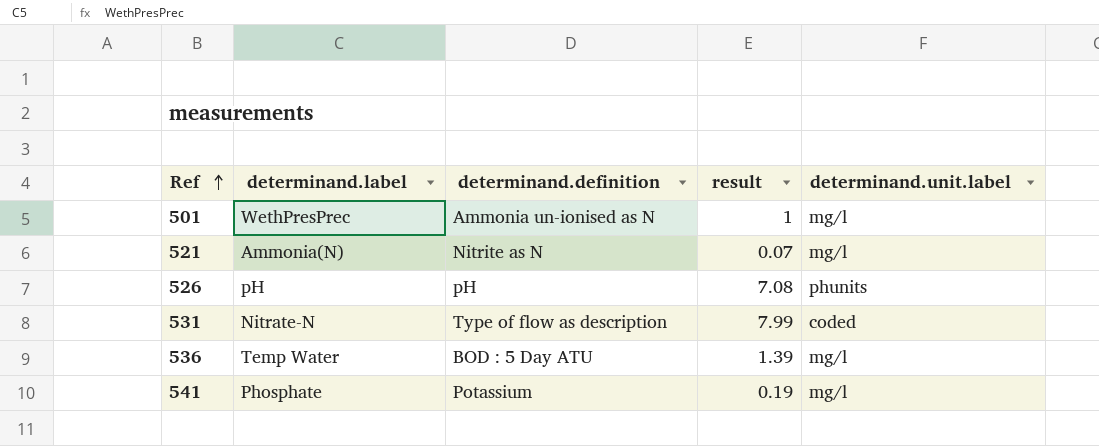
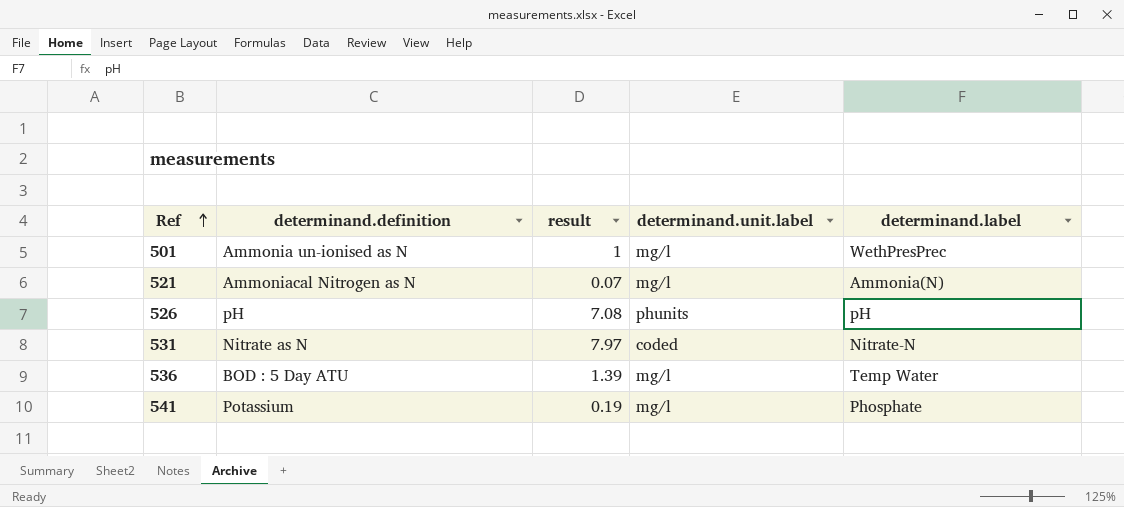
column determinand.label | position: 2 -> 5
521 | determinand.definition: Nitrite as N -> Ammoniacal Nitrogen as N
531 | determinand.definition: Type of flow as description -> Nitrate as N
531 | result: 7.99 -> 7.97

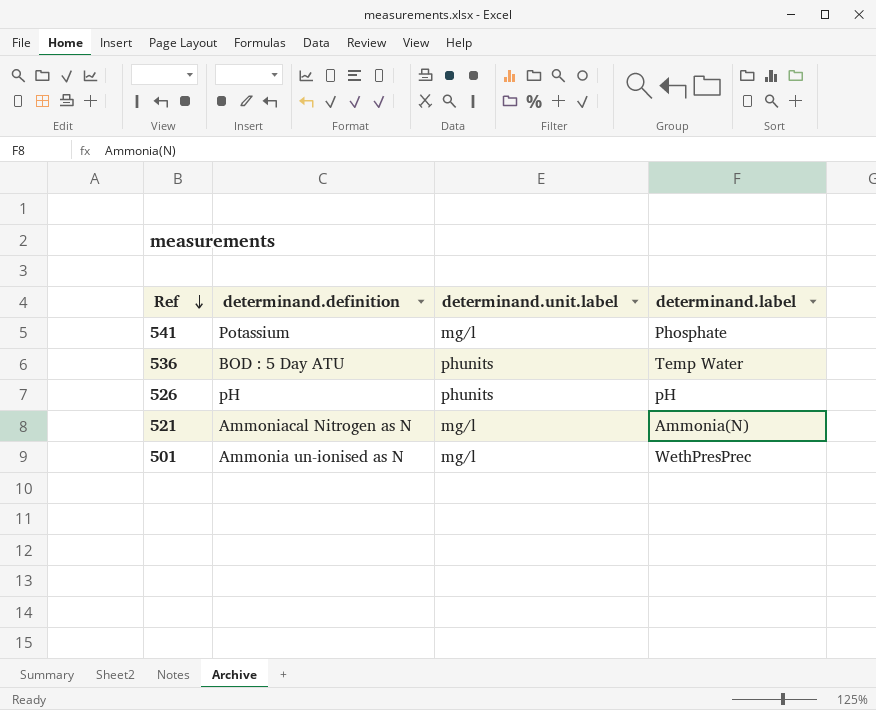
row order: Ref ascending -> Ref descending
column result | position: 3 -> none
row 531: Nitrate as N | 7.97 | coded | Nitrate-N -> none
536 | determinand.unit.label: mg/l -> phunits

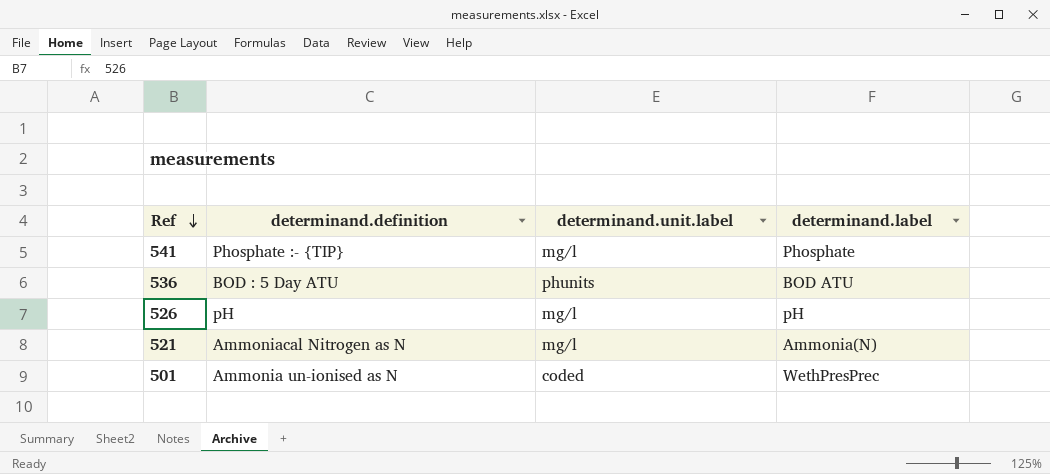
541 | determinand.definition: Potassium -> Phosphate :- {TIP}
536 | determinand.label: Temp Water -> BOD ATU
526 | determinand.unit.label: phunits -> mg/l
501 | determinand.unit.label: mg/l -> coded

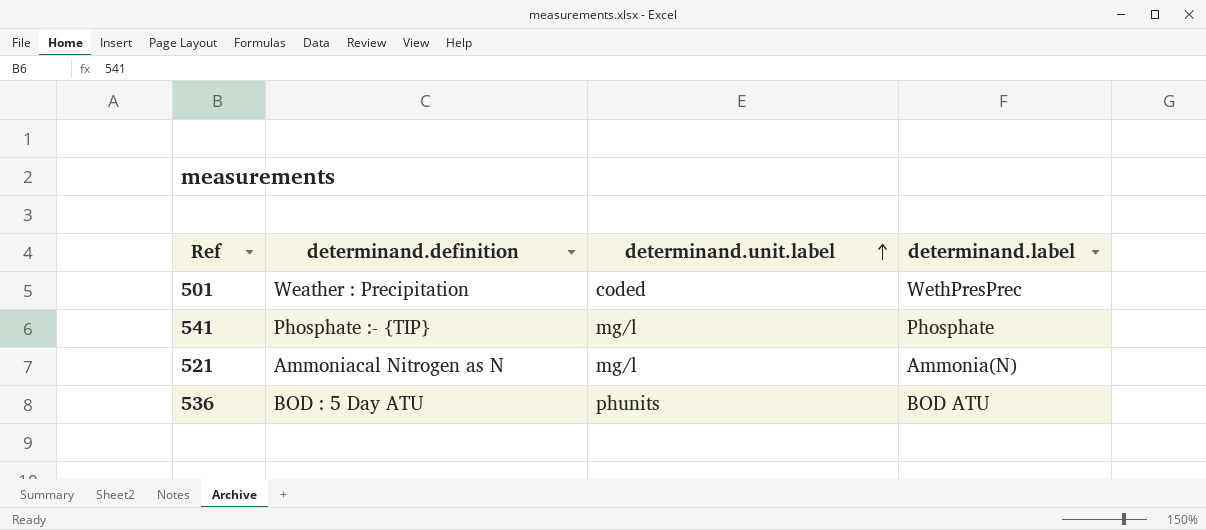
row order: Ref descending -> determinand.unit.label ascending
row 526: pH | mg/l | pH -> none
501 | determinand.definition: Ammonia un-ionised as N -> Weather : Precipitation

